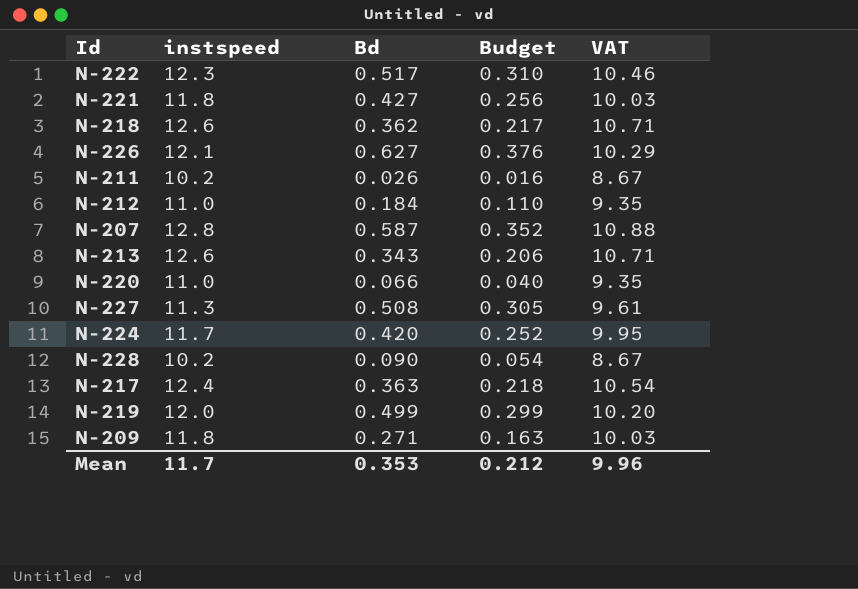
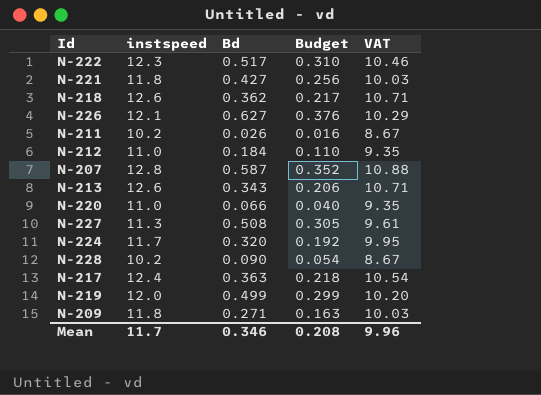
N-224 | Bd: 0.420 -> 0.320
N-224 | Budget: 0.252 -> 0.192
Mean | Bd: 0.353 -> 0.346
Mean | Budget: 0.212 -> 0.208

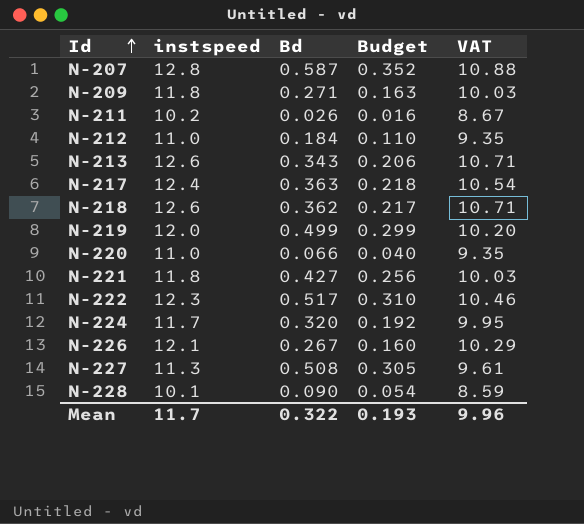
row order: none -> Id ascending
N-226 | Bd: 0.627 -> 0.267
N-226 | Budget: 0.376 -> 0.160
N-228 | instspeed: 10.2 -> 10.1
N-228 | VAT: 8.67 -> 8.59
Mean | Bd: 0.346 -> 0.322
Mean | Budget: 0.208 -> 0.193

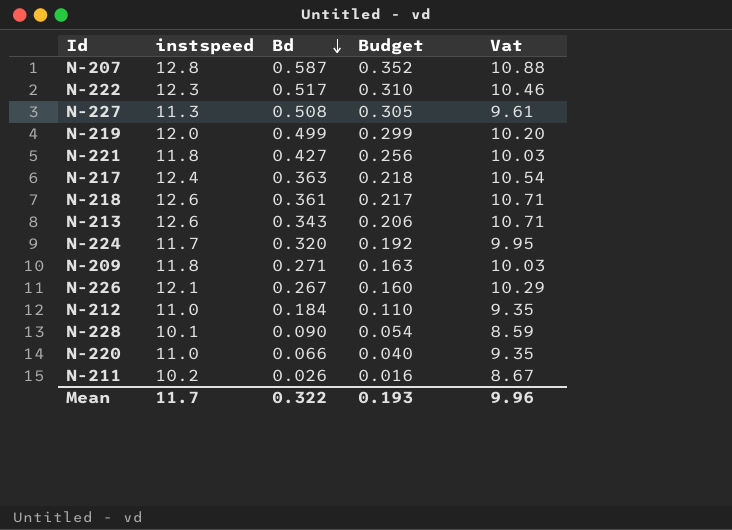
row order: Id ascending -> Bd descending
column name: VAT -> Vat
N-218 | Bd: 0.362 -> 0.361

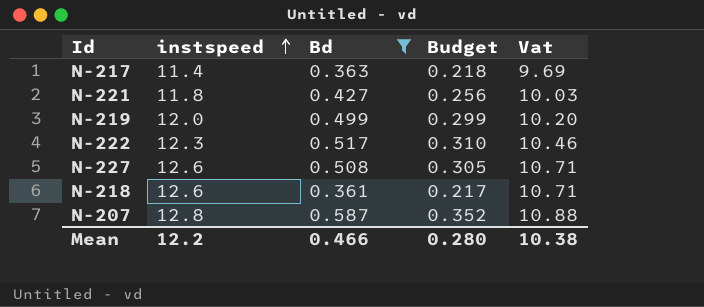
filter: none -> Bd >= 0.361
row order: Bd descending -> instspeed ascending
N-217 | instspeed: 12.4 -> 11.4
N-217 | Vat: 10.54 -> 9.69
N-227 | instspeed: 11.3 -> 12.6
N-227 | Vat: 9.61 -> 10.71
Mean | instspeed: 11.7 -> 12.2
Mean | Bd: 0.322 -> 0.466
Mean | Budget: 0.193 -> 0.280
Mean | Vat: 9.96 -> 10.38

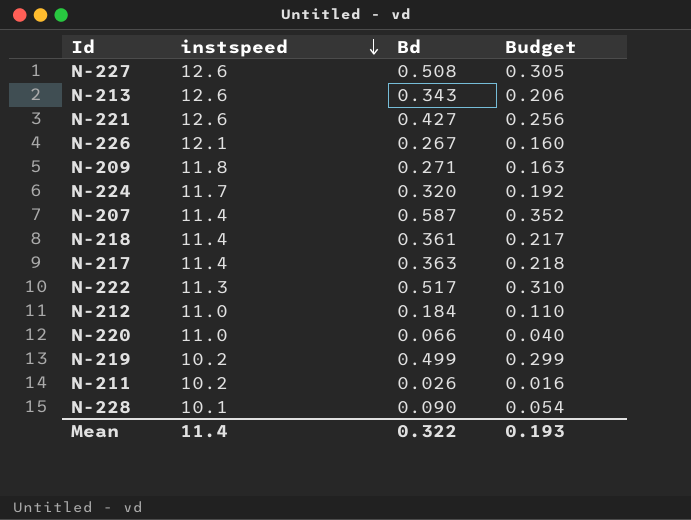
filter: Bd >= 0.361 -> none
row order: instspeed ascending -> instspeed descending
column Vat | formula: [instspeed] * 0.85 -> none
N-221 | instspeed: 11.8 -> 12.6
N-207 | instspeed: 12.8 -> 11.4
N-218 | instspeed: 12.6 -> 11.4
N-222 | instspeed: 12.3 -> 11.3
N-219 | instspeed: 12.0 -> 10.2
Mean | instspeed: 12.2 -> 11.4
Mean | Bd: 0.466 -> 0.322
Mean | Budget: 0.280 -> 0.193

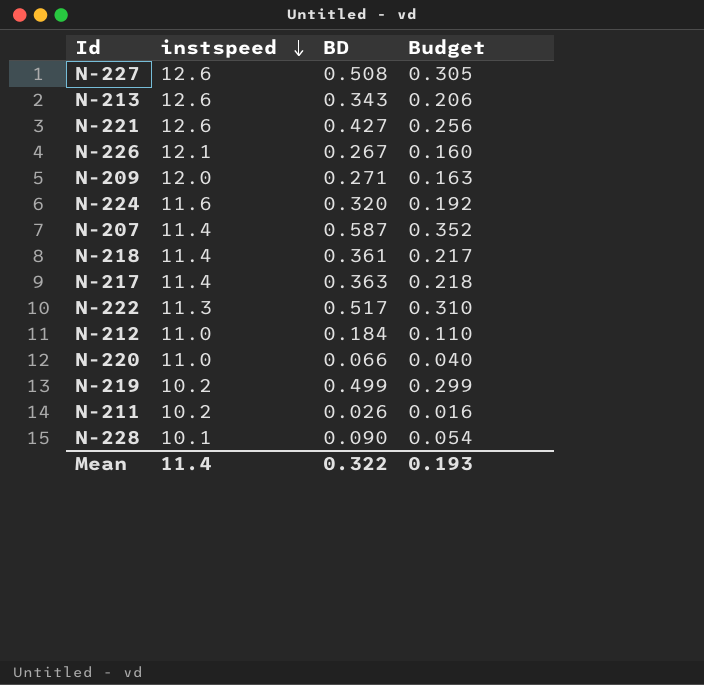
column name: Bd -> BD
N-209 | instspeed: 11.8 -> 12.0
N-224 | instspeed: 11.7 -> 11.6

